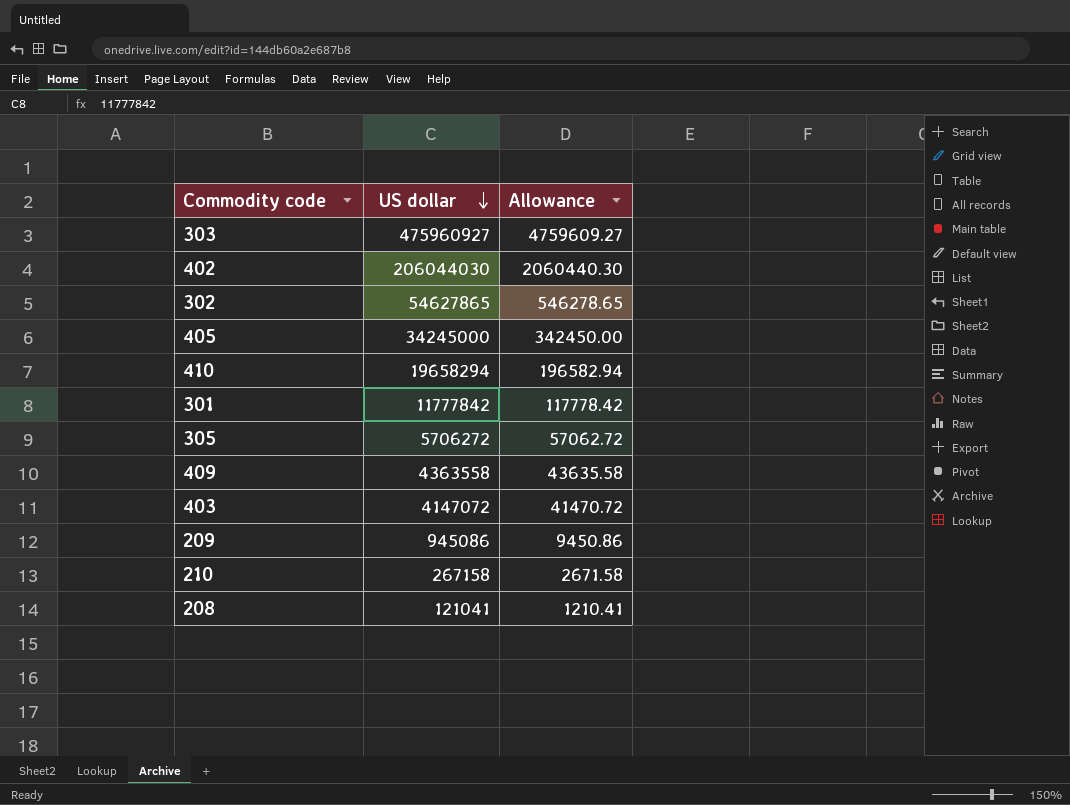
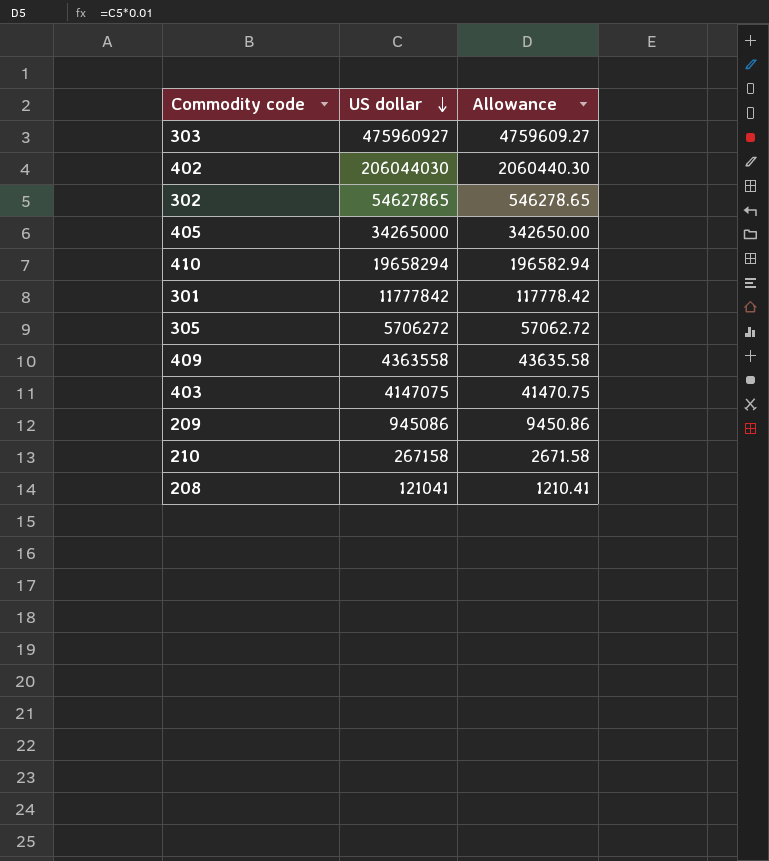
405 | US dollar: 34245000 -> 34265000
405 | Allowance: 342450.00 -> 342650.00
403 | US dollar: 4147072 -> 4147075
403 | Allowance: 41470.72 -> 41470.75

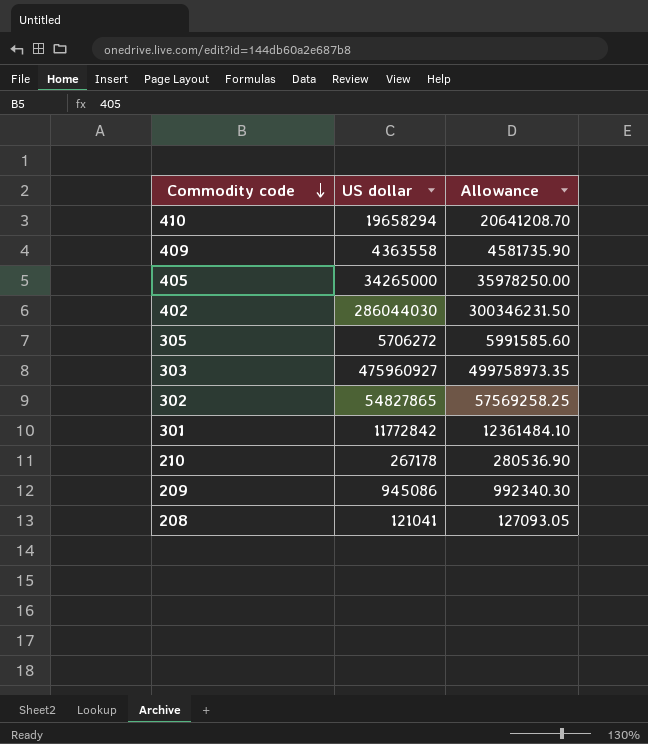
row order: US dollar descending -> Commodity code descending
column Allowance | formula: [US dollar] * 0.01 -> [US dollar] * 1.05
row 403: 4147075 | 41470.75 -> none
402 | US dollar: 206044030 -> 286044030
302 | US dollar: 54627865 -> 54827865
301 | US dollar: 11777842 -> 11772842
210 | US dollar: 267158 -> 267178

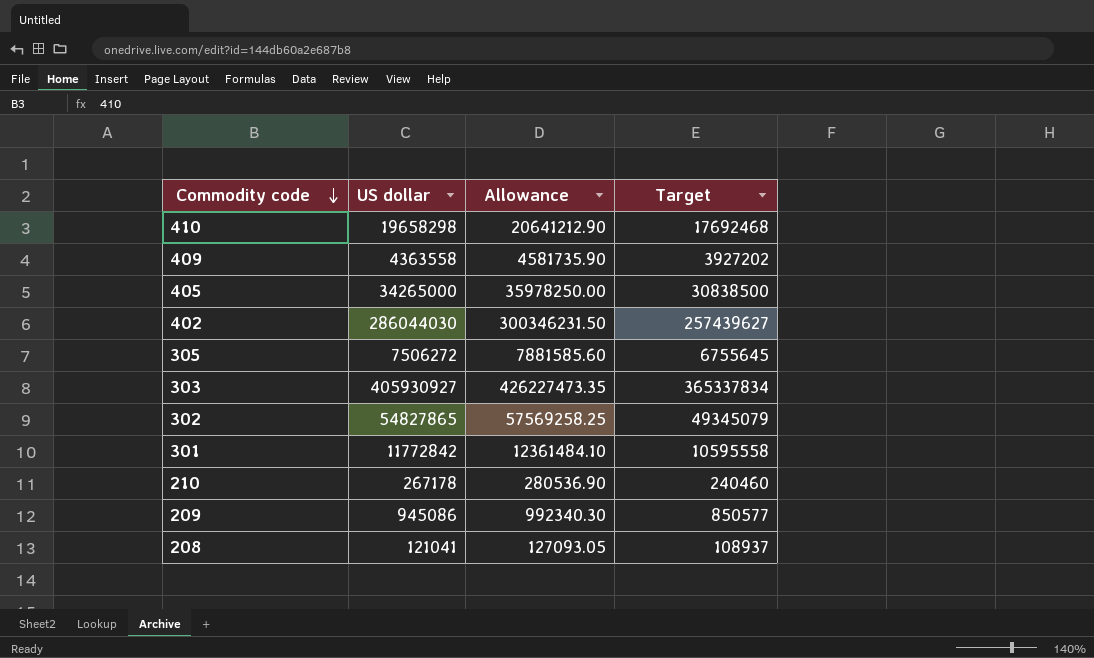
column Target | formula: none -> [US dollar] * 0.9
410 | US dollar: 19658294 -> 19658298
410 | Allowance: 20641208.70 -> 20641212.90
305 | US dollar: 5706272 -> 7506272
305 | Allowance: 5991585.60 -> 7881585.60
303 | US dollar: 475960927 -> 405930927
303 | Allowance: 499758973.35 -> 426227473.35

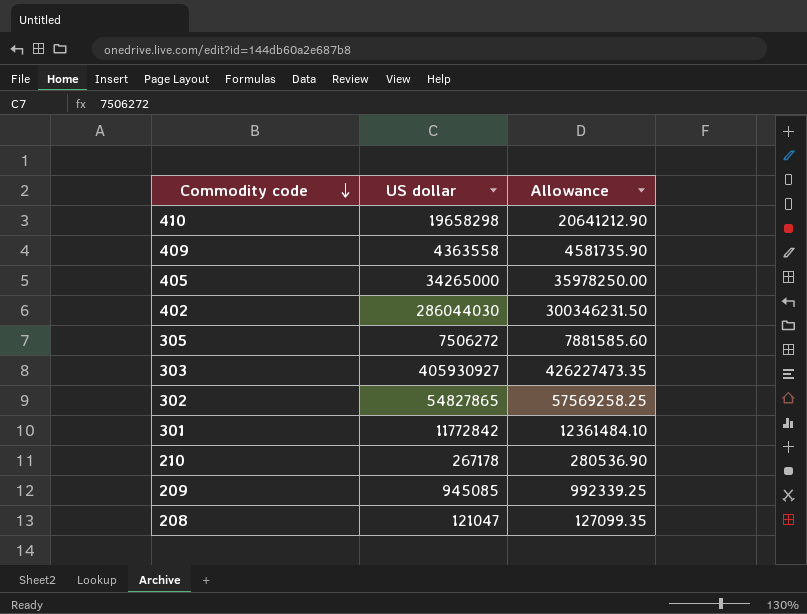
column Target | formula: [US dollar] * 0.9 -> none
209 | US dollar: 945086 -> 945085
209 | Allowance: 992340.30 -> 992339.25
208 | US dollar: 121041 -> 121047
208 | Allowance: 127093.05 -> 127099.35

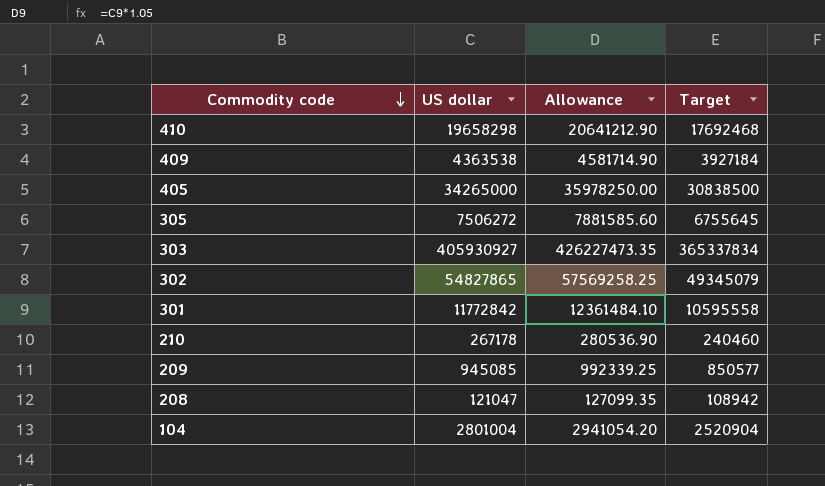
column Target | formula: none -> [US dollar] * 0.9
row 402: 286044030 | 300346231.50 -> none
409 | US dollar: 4363558 -> 4363538
409 | Allowance: 4581735.90 -> 4581714.90
row 104: none -> 2801004 | 2941054.20 | 2520904

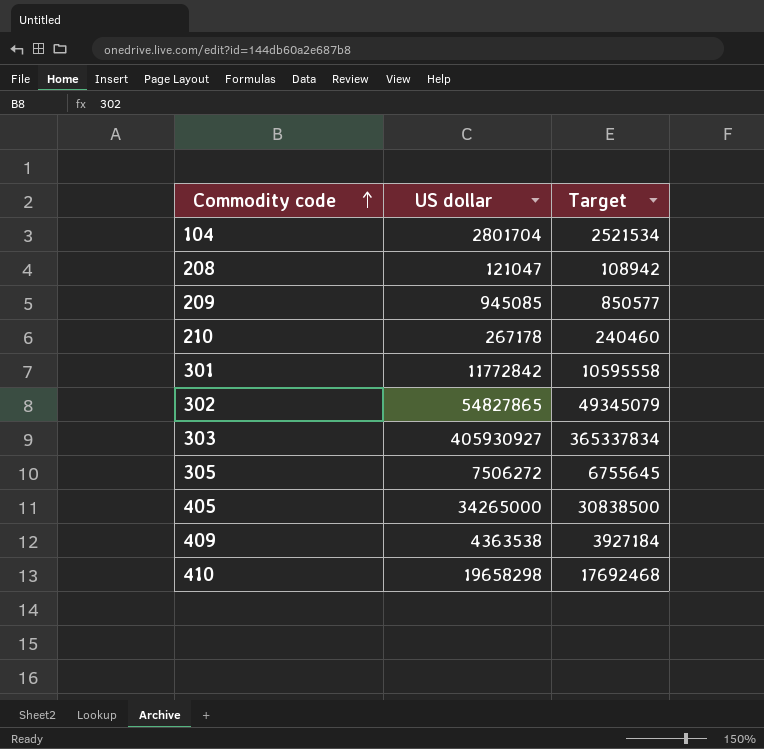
row order: Commodity code descending -> Commodity code ascending
column Allowance | formula: [US dollar] * 1.05 -> none
104 | US dollar: 2801004 -> 2801704
104 | Target: 2520904 -> 2521534

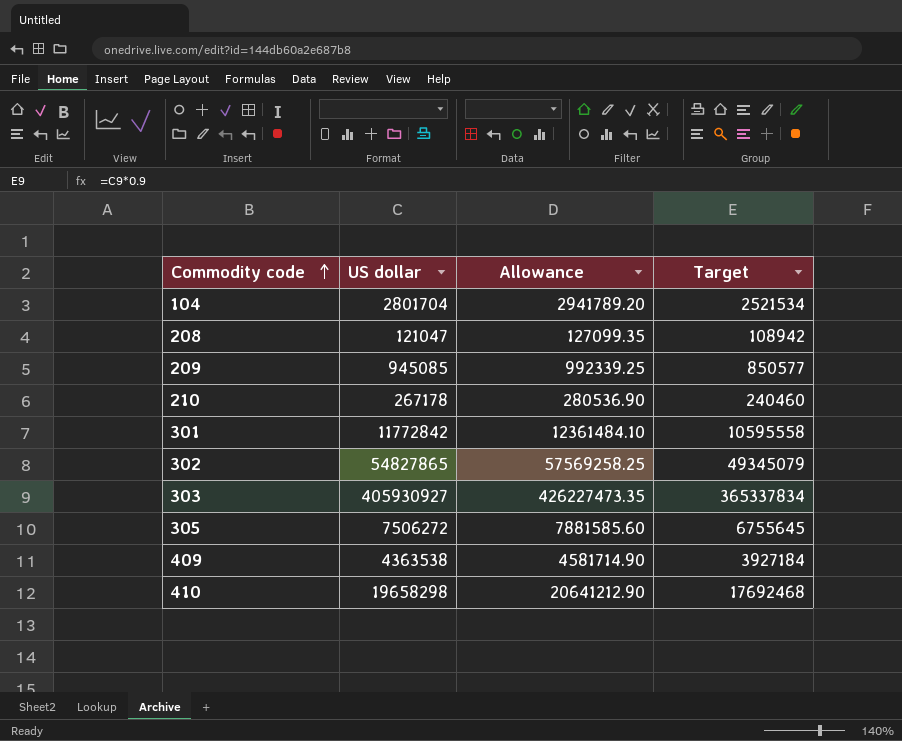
column Allowance | formula: none -> [US dollar] * 1.05
row 405: 34265000 | 30838500 -> none

